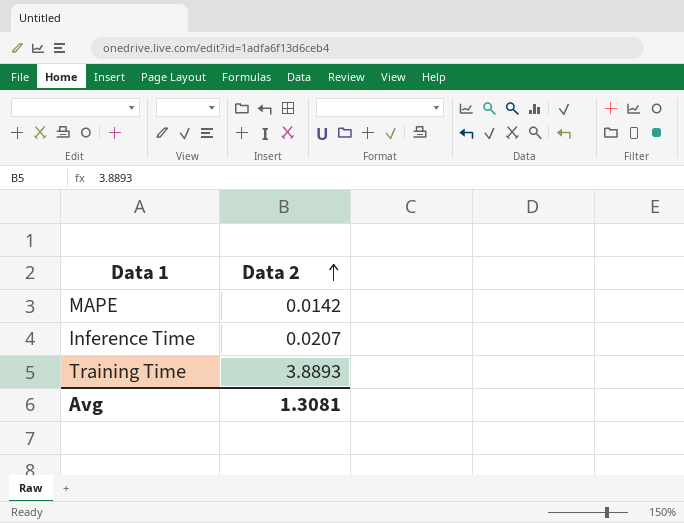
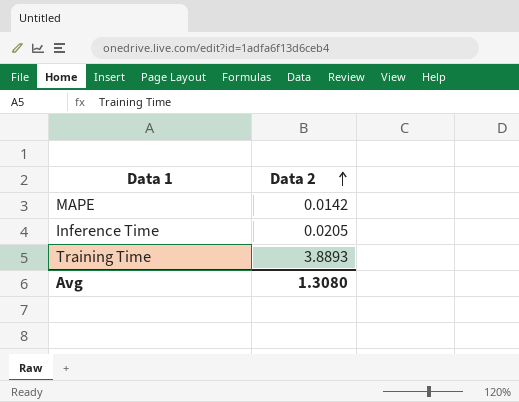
Inference Time | Data 2: 0.0207 -> 0.0205
Avg | Data 2: 1.3081 -> 1.3080

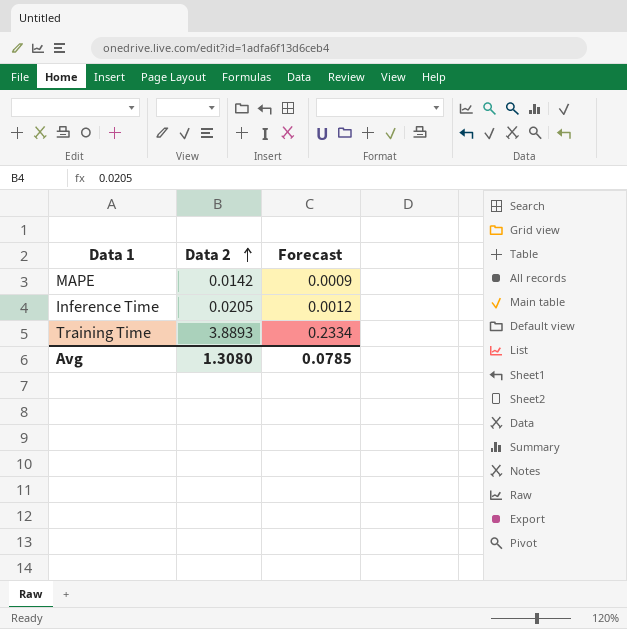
column Forecast | formula: none -> [Data 2] * 0.06

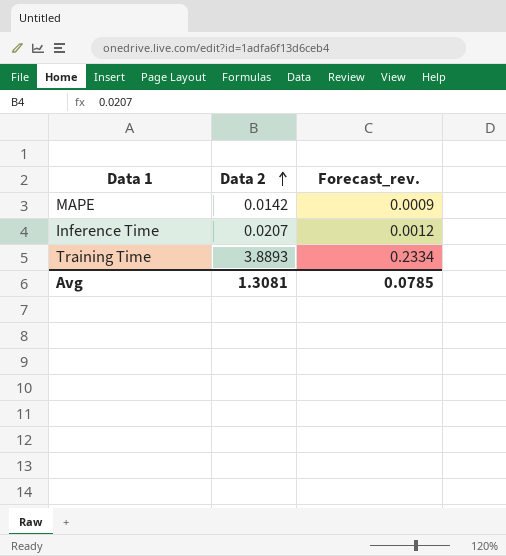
column name: Forecast -> Forecast_rev.
Inference Time | Data 2: 0.0205 -> 0.0207
Avg | Data 2: 1.3080 -> 1.3081

